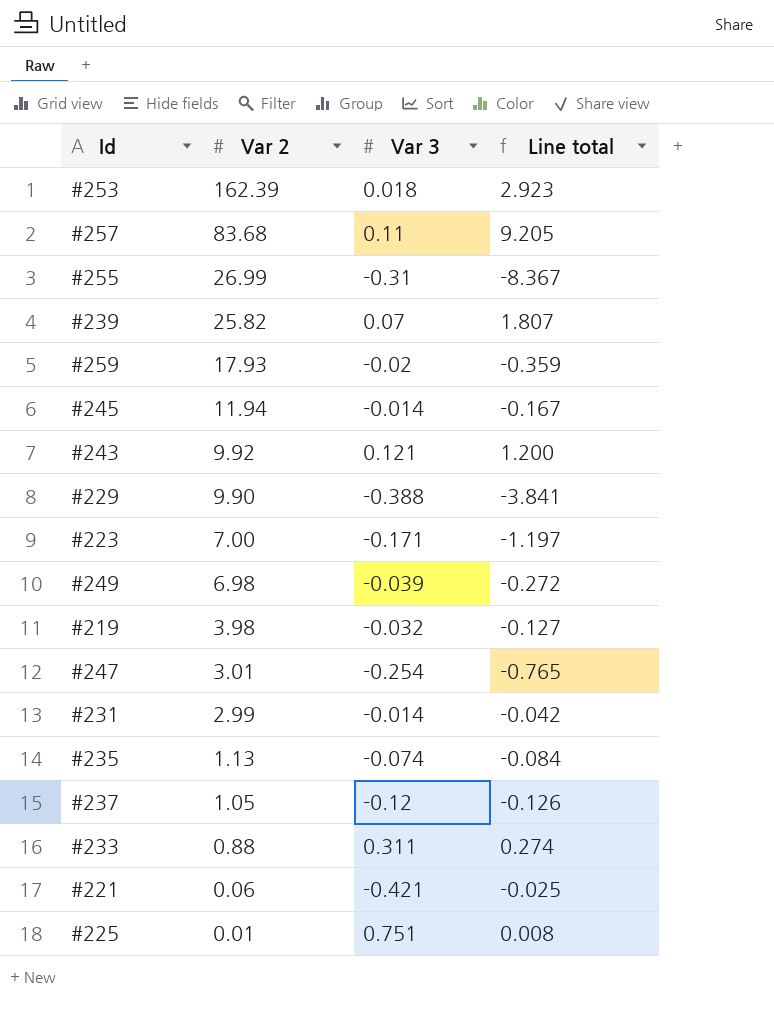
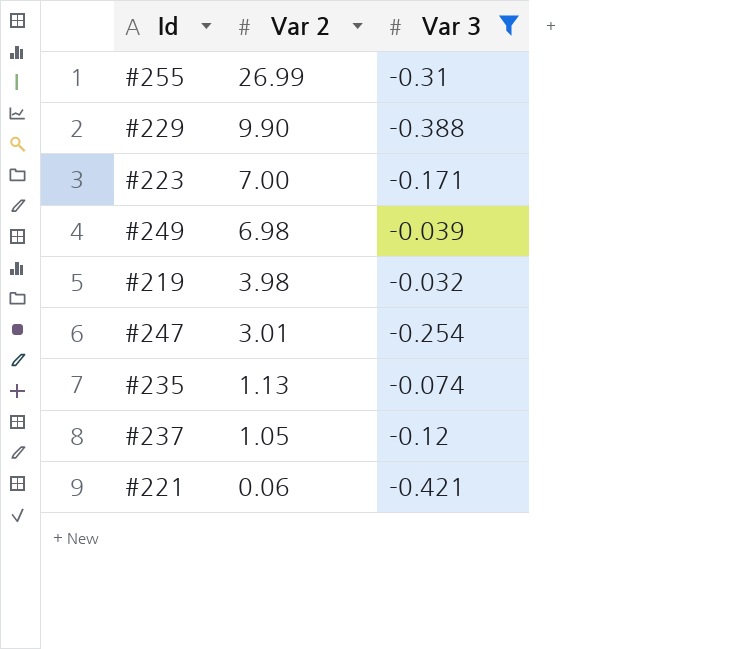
filter: none -> Var 3 <= -0.032
column Line total | formula: [Var 2] * [Var 3] -> none

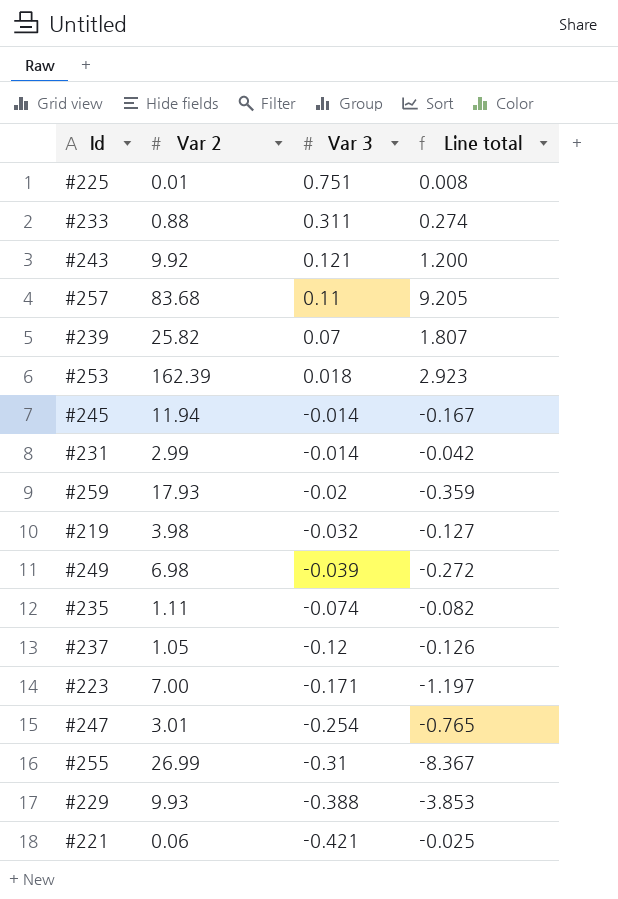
filter: Var 3 <= -0.032 -> none
row order: Var 2 descending -> Var 3 descending
column Line total | formula: none -> [Var 2] * [Var 3]
#235 | Var 2: 1.13 -> 1.11
#229 | Var 2: 9.90 -> 9.93

